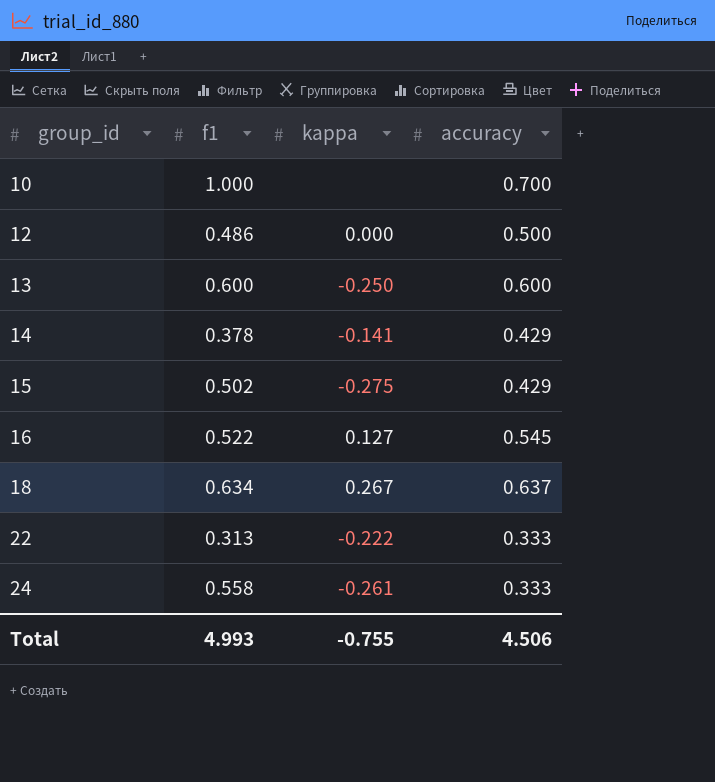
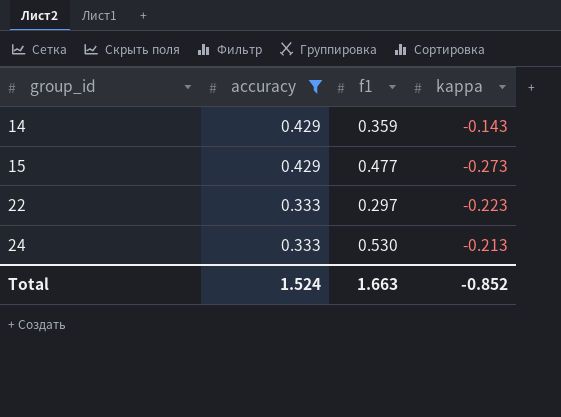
filter: none -> accuracy <= 0.429
column accuracy | position: 4 -> 2
14 | f1: 0.378 -> 0.359
14 | kappa: -0.141 -> -0.143
15 | f1: 0.502 -> 0.477
15 | kappa: -0.275 -> -0.273
22 | f1: 0.313 -> 0.297
22 | kappa: -0.222 -> -0.223
24 | f1: 0.558 -> 0.530
24 | kappa: -0.261 -> -0.213
Total | accuracy: 4.506 -> 1.524
Total | f1: 4.993 -> 1.663
Total | kappa: -0.755 -> -0.852

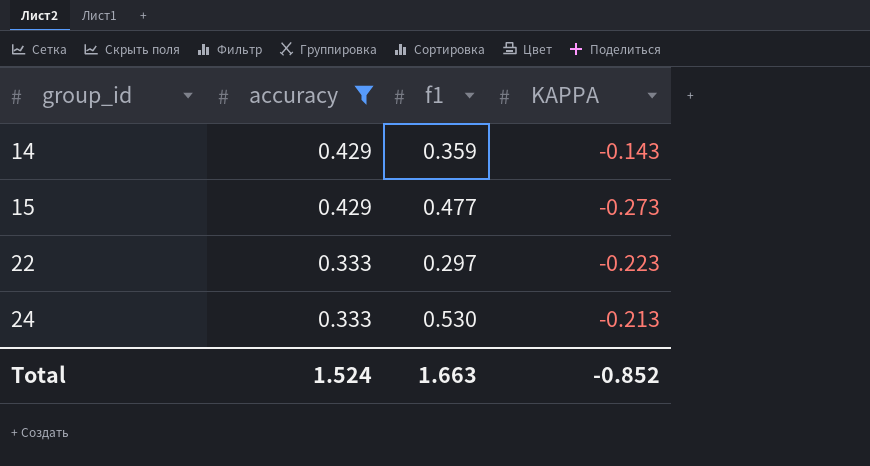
column name: kappa -> KAPPA

